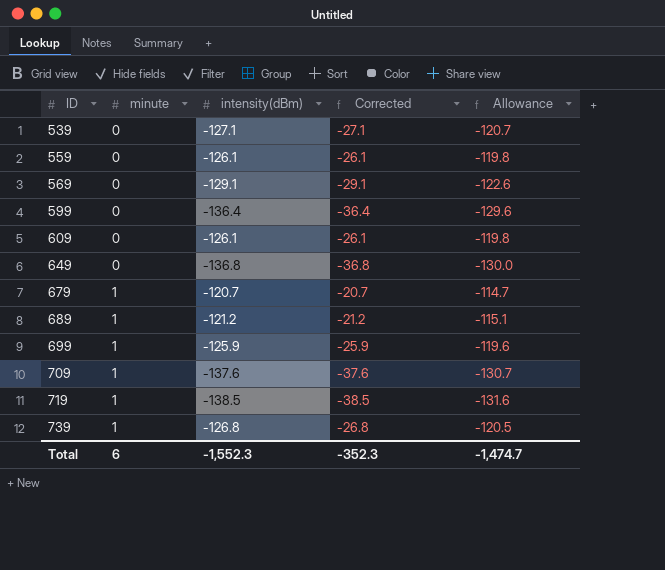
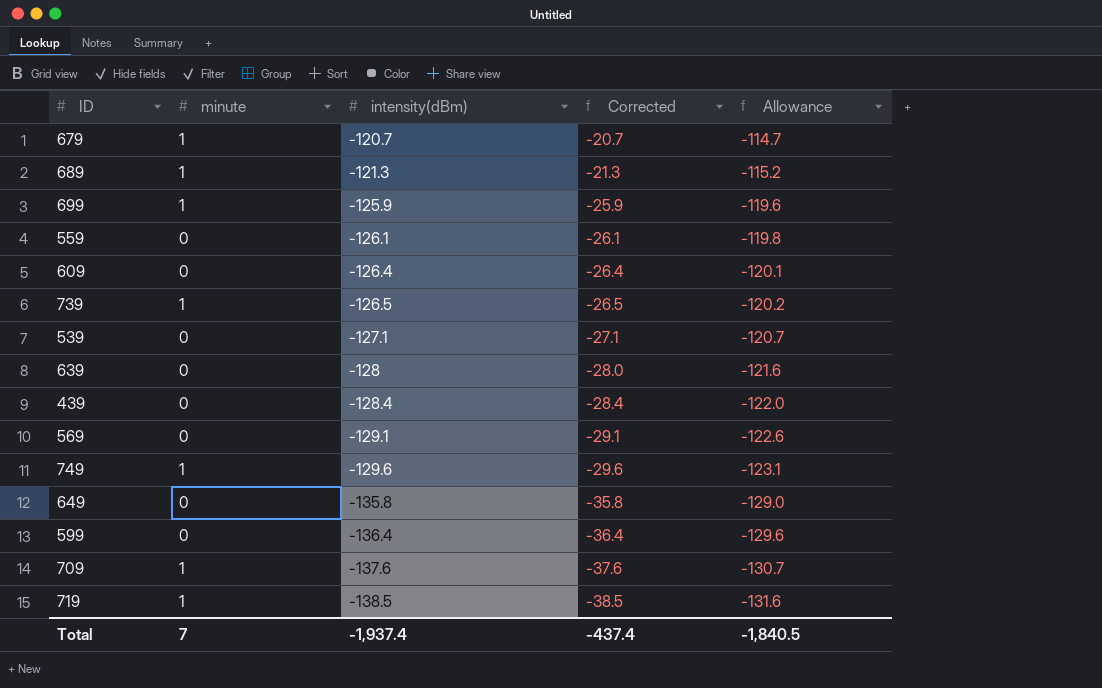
row order: ID ascending -> intensity(dBm) descending
689 | intensity(dBm): -121.2 -> -121.3
689 | Corrected: -21.2 -> -21.3
689 | Allowance: -115.1 -> -115.2
609 | intensity(dBm): -126.1 -> -126.4
609 | Corrected: -26.1 -> -26.4
609 | Allowance: -119.8 -> -120.1
739 | intensity(dBm): -126.8 -> -126.5
739 | Corrected: -26.8 -> -26.5
739 | Allowance: -120.5 -> -120.2
row 639: none -> 0 | -128 | -28.0 | -121.6
row 439: none -> 0 | -128.4 | -28.4 | -122.0
row 749: none -> 1 | -129.6 | -29.6 | -123.1
649 | intensity(dBm): -136.8 -> -135.8
649 | Corrected: -36.8 -> -35.8
649 | Allowance: -130.0 -> -129.0
Total | minute: 6 -> 7
Total | intensity(dBm): -1,552.3 -> -1,937.4
Total | Corrected: -352.3 -> -437.4
Total | Allowance: -1,474.7 -> -1,840.5

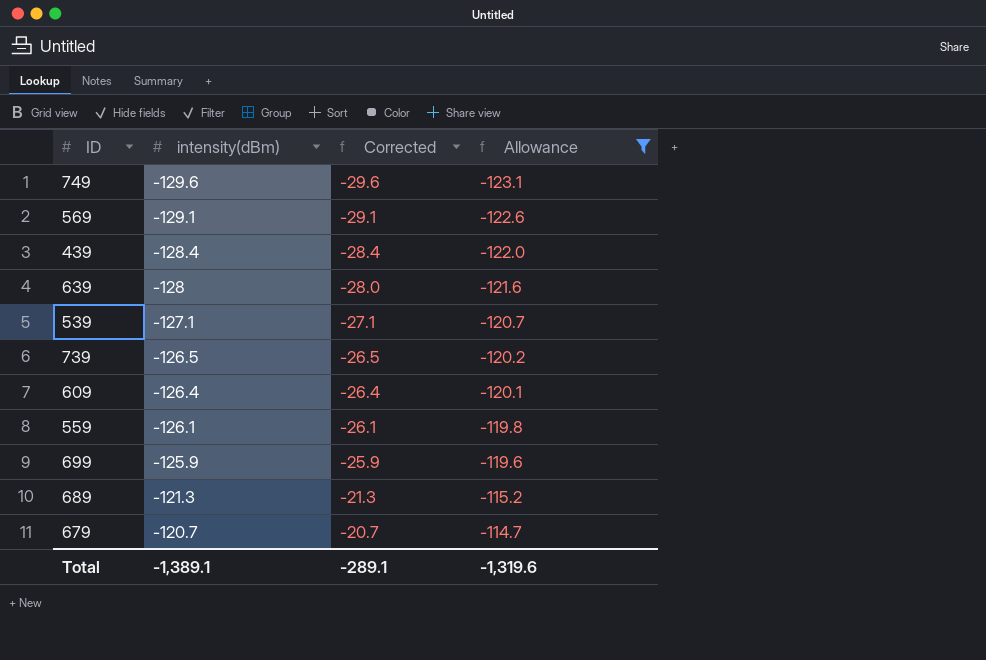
filter: none -> Allowance >= -123.1
row order: intensity(dBm) descending -> intensity(dBm) ascending
column minute | position: 2 -> none
Total | intensity(dBm): -1,937.4 -> -1,389.1
Total | Corrected: -437.4 -> -289.1
Total | Allowance: -1,840.5 -> -1,319.6

